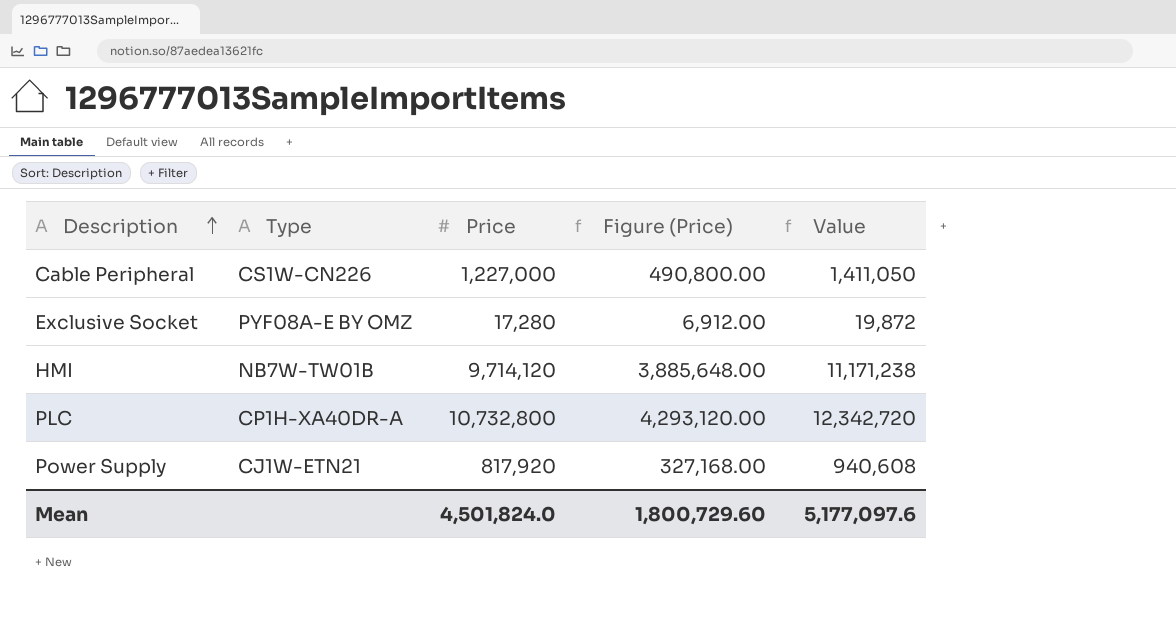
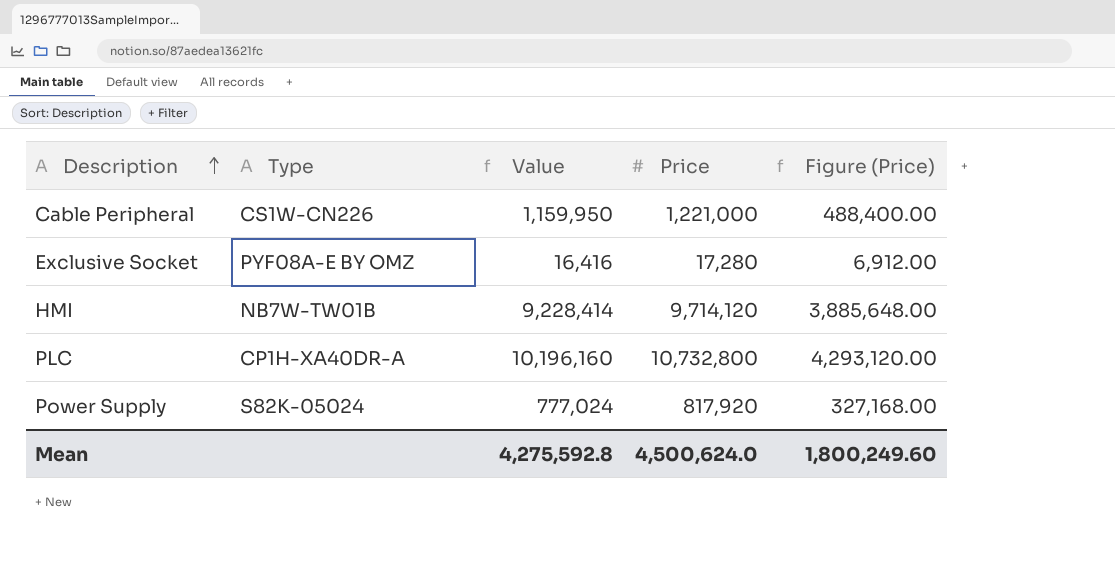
column Value | formula: [Price] * 1.15 -> [Price] * 0.95
column Value | position: 5 -> 3
Cable Peripheral | Price: 1,227,000 -> 1,221,000
Cable Peripheral | Figure (Price): 490,800.00 -> 488,400.00
Power Supply | Type: CJ1W-ETN21 -> S82K-05024
Mean | Value: 5,177,097.6 -> 4,275,592.8
Mean | Price: 4,501,824.0 -> 4,500,624.0
Mean | Figure (Price): 1,800,729.60 -> 1,800,249.60

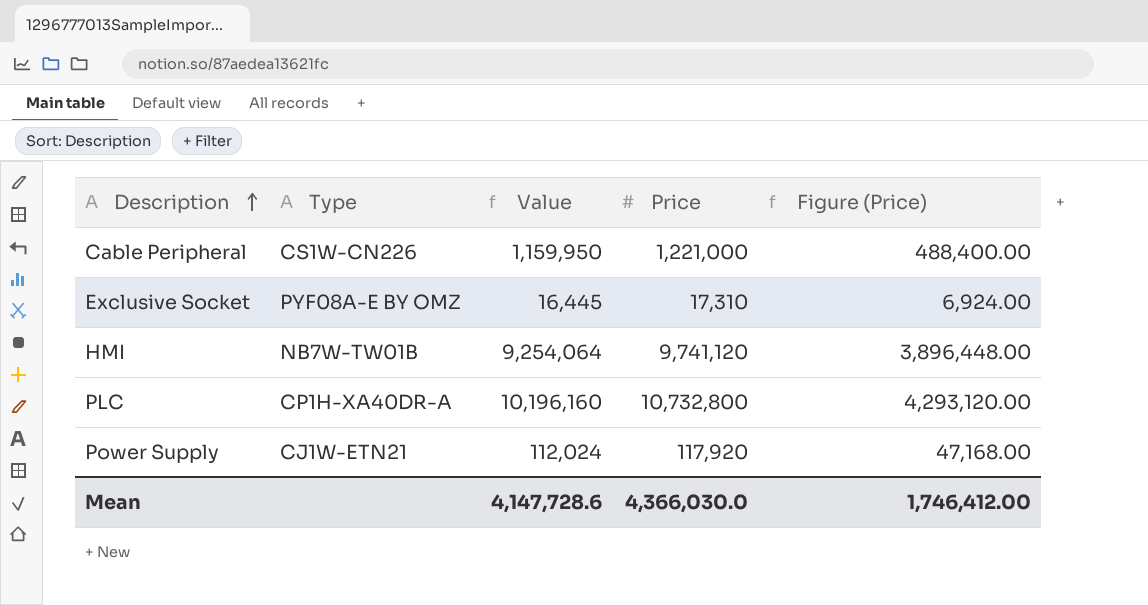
Exclusive Socket | Value: 16,416 -> 16,445
Exclusive Socket | Price: 17,280 -> 17,310
Exclusive Socket | Figure (Price): 6,912.00 -> 6,924.00
HMI | Value: 9,228,414 -> 9,254,064
HMI | Price: 9,714,120 -> 9,741,120
HMI | Figure (Price): 3,885,648.00 -> 3,896,448.00
Power Supply | Type: S82K-05024 -> CJ1W-ETN21
Power Supply | Value: 777,024 -> 112,024
Power Supply | Price: 817,920 -> 117,920
Power Supply | Figure (Price): 327,168.00 -> 47,168.00
Mean | Value: 4,275,592.8 -> 4,147,728.6
Mean | Price: 4,500,624.0 -> 4,366,030.0
Mean | Figure (Price): 1,800,249.60 -> 1,746,412.00

